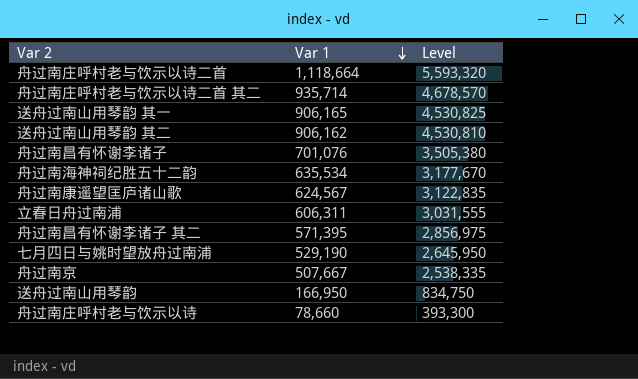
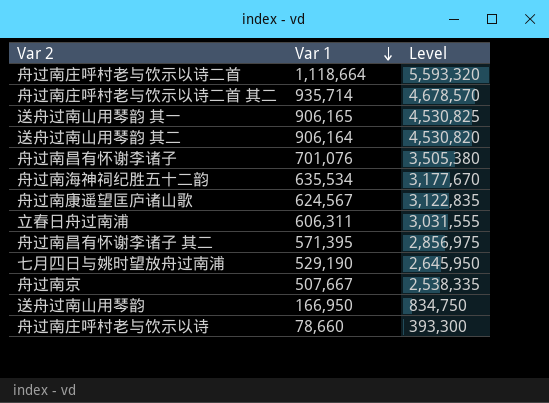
送舟过南山用琴韵 其二 | Var 1: 906,162 -> 906,164
送舟过南山用琴韵 其二 | Level: 4,530,810 -> 4,530,820

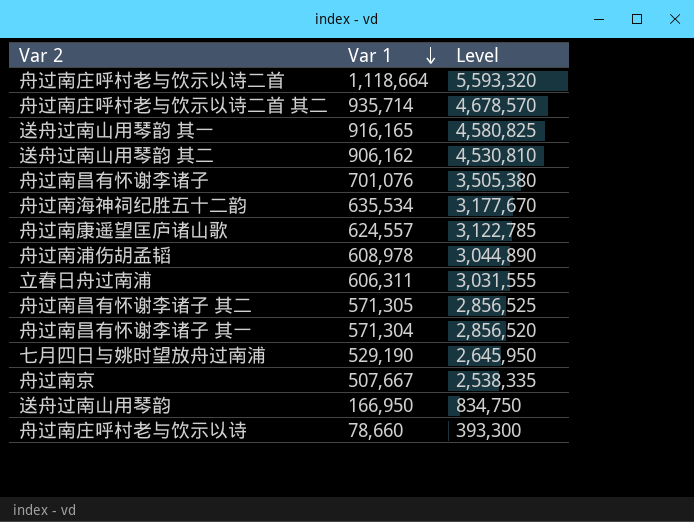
送舟过南山用琴韵 其一 | Var 1: 906,165 -> 916,165
送舟过南山用琴韵 其一 | Level: 4,530,825 -> 4,580,825
送舟过南山用琴韵 其二 | Var 1: 906,164 -> 906,162
送舟过南山用琴韵 其二 | Level: 4,530,820 -> 4,530,810
舟过南康遥望匡庐诸山歌 | Var 1: 624,567 -> 624,557
舟过南康遥望匡庐诸山歌 | Level: 3,122,835 -> 3,122,785
row 舟过南浦伤胡孟韬: none -> 608,978 | 3,044,890
舟过南昌有怀谢李诸子 其二 | Var 1: 571,395 -> 571,305
舟过南昌有怀谢李诸子 其二 | Level: 2,856,975 -> 2,856,525
row 舟过南昌有怀谢李诸子 其一: none -> 571,304 | 2,856,520

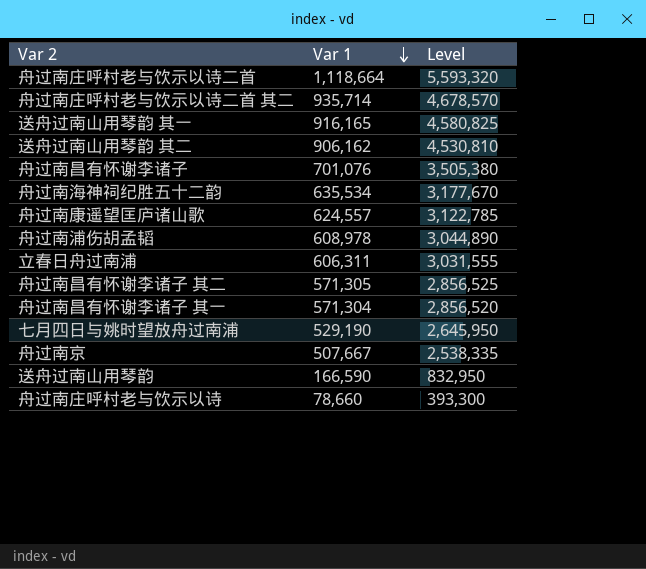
送舟过南山用琴韵 | Var 1: 166,950 -> 166,590
送舟过南山用琴韵 | Level: 834,750 -> 832,950

